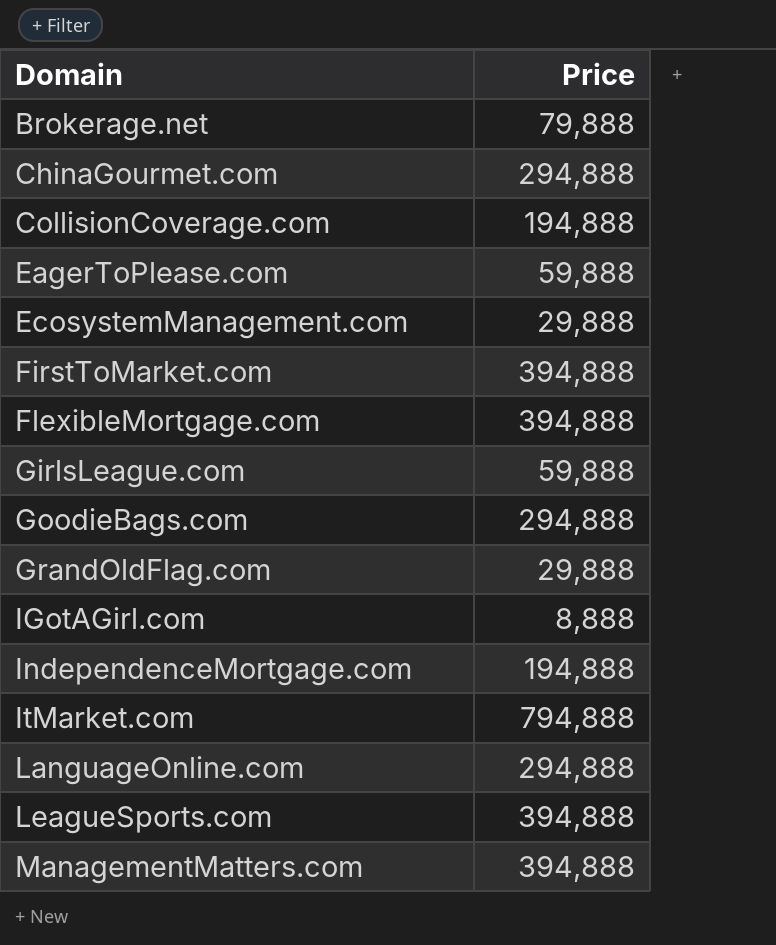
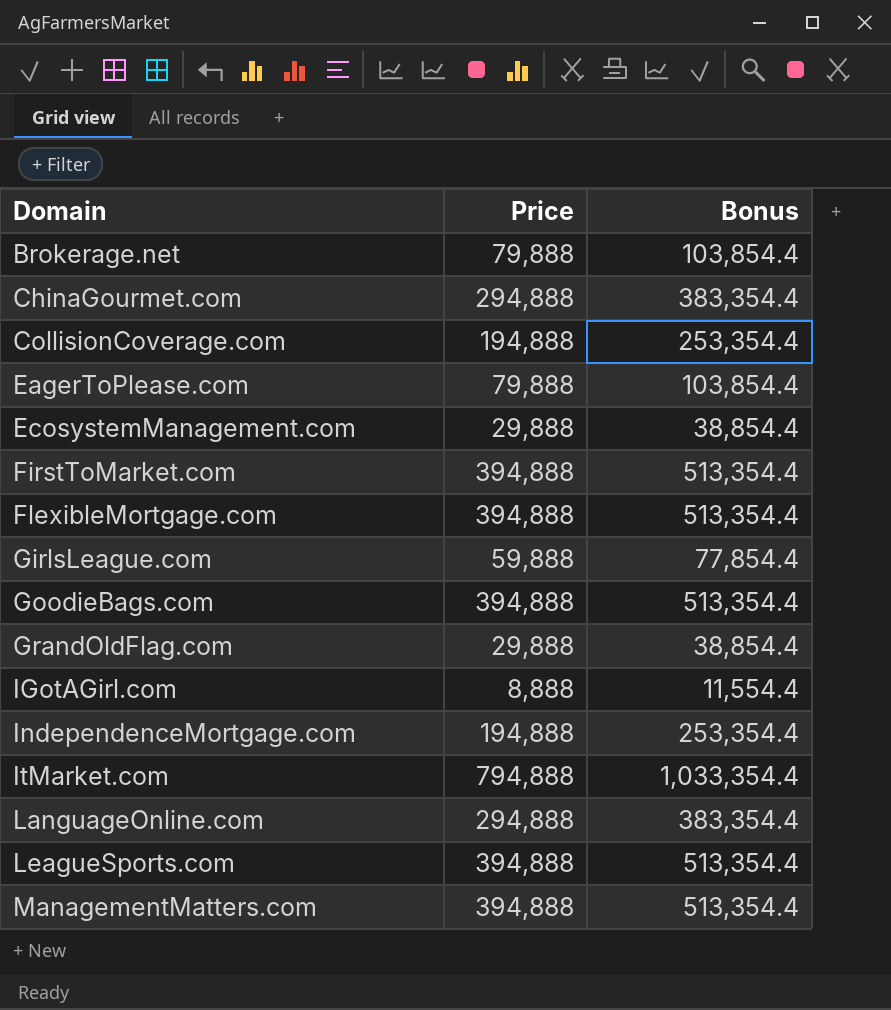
column Bonus | formula: none -> [Price] * 1.3
EagerToPlease.com | Price: 59,888 -> 79,888
GoodieBags.com | Price: 294,888 -> 394,888

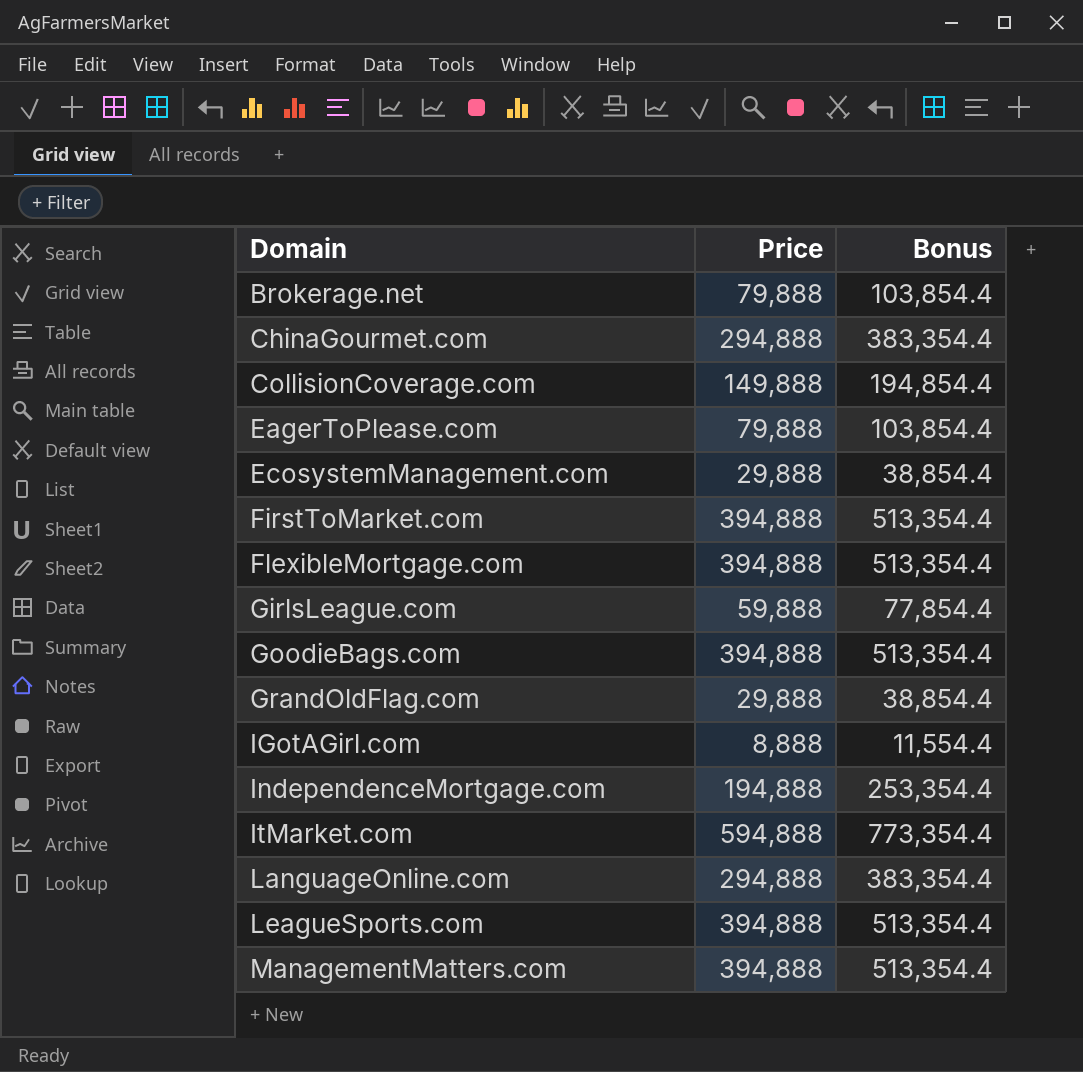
CollisionCoverage.com | Price: 194,888 -> 149,888
CollisionCoverage.com | Bonus: 253,354.4 -> 194,854.4
ItMarket.com | Price: 794,888 -> 594,888
ItMarket.com | Bonus: 1,033,354.4 -> 773,354.4

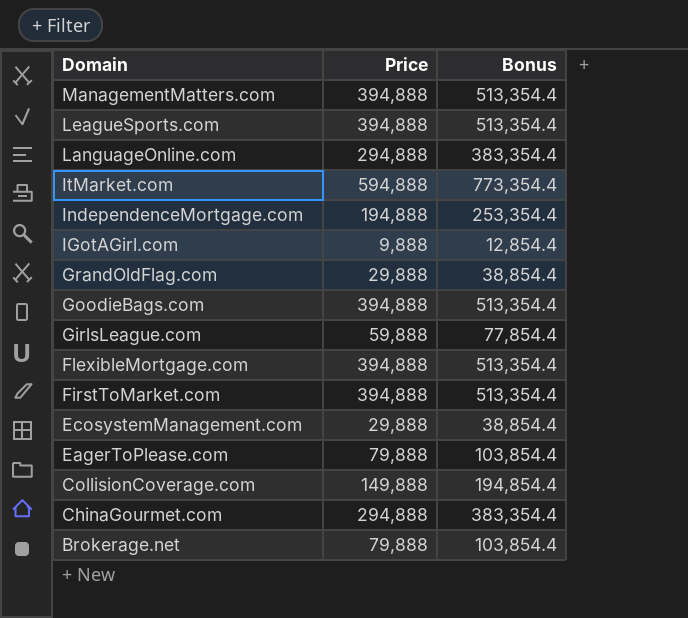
row order: Domain ascending -> Domain descending
IGotAGirl.com | Price: 8,888 -> 9,888
IGotAGirl.com | Bonus: 11,554.4 -> 12,854.4

